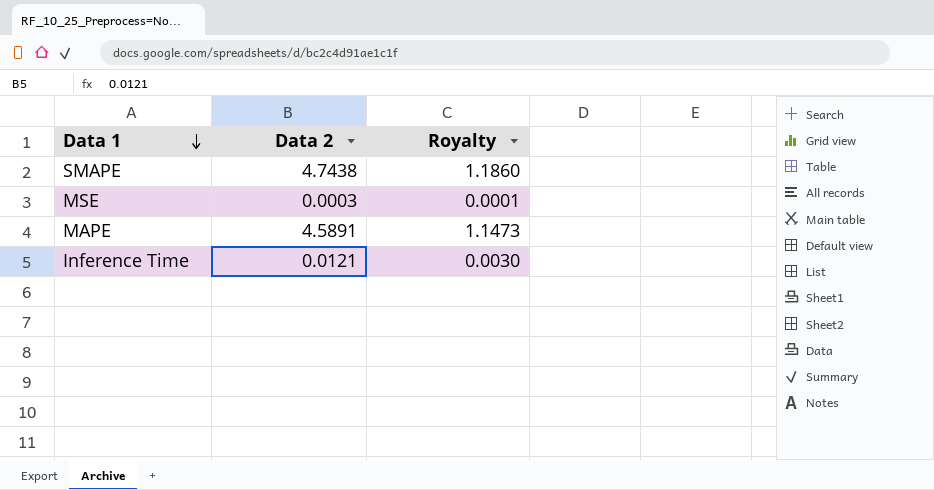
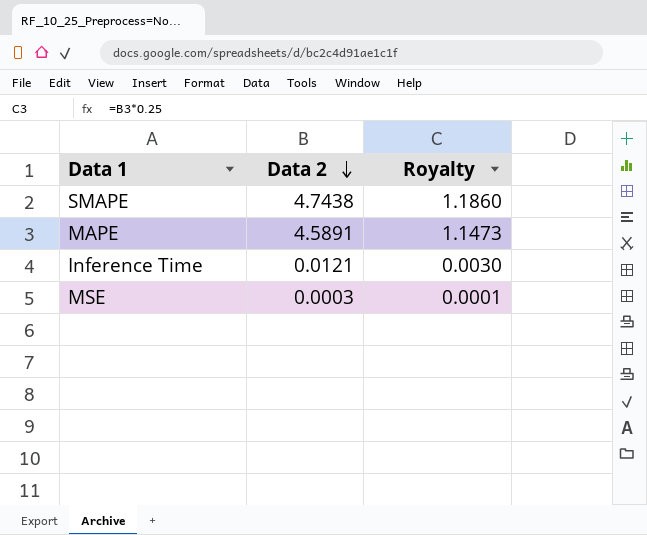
row order: Data 1 descending -> Data 2 descending

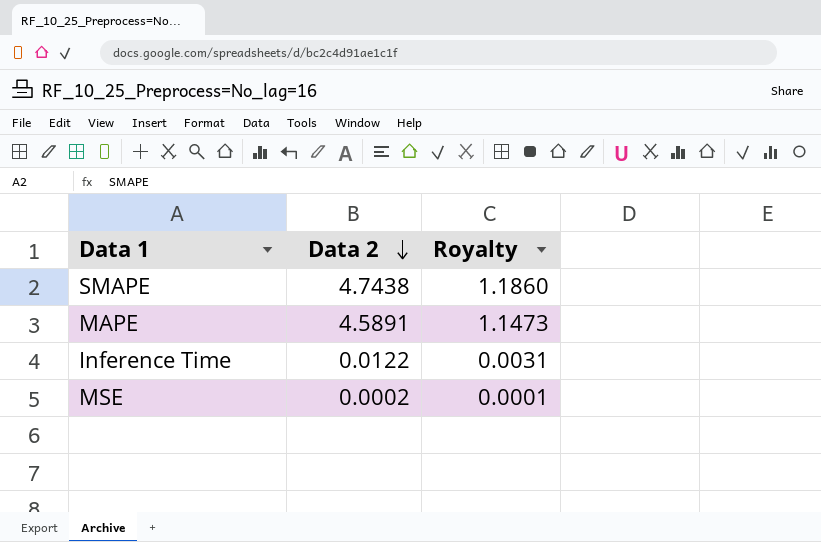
Inference Time | Data 2: 0.0121 -> 0.0122
Inference Time | Royalty: 0.0030 -> 0.0031
MSE | Data 2: 0.0003 -> 0.0002

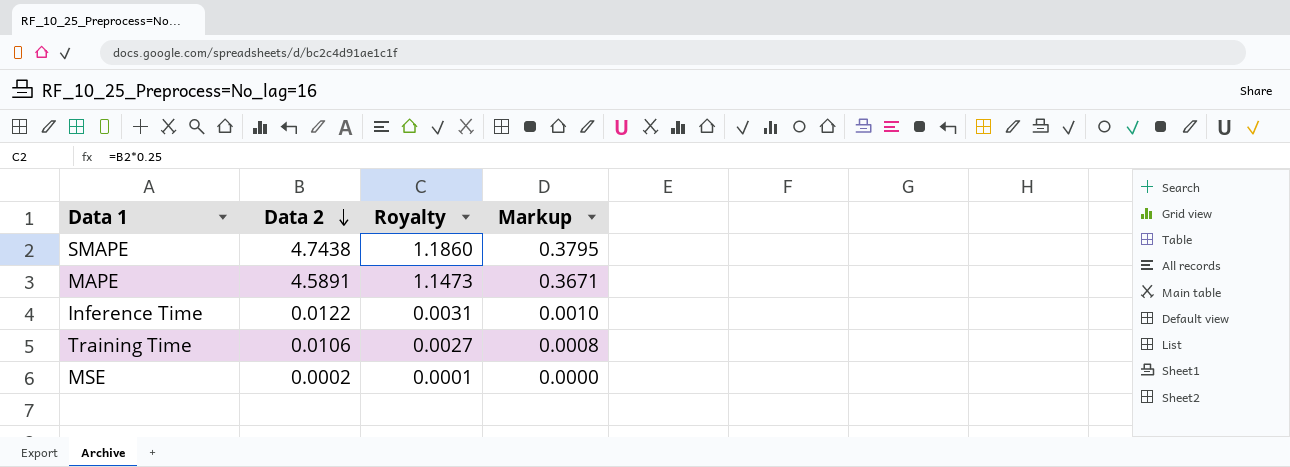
column Markup | formula: none -> [Data 2] * 0.08
row Training Time: none -> 0.0106 | 0.0027 | 0.0008

